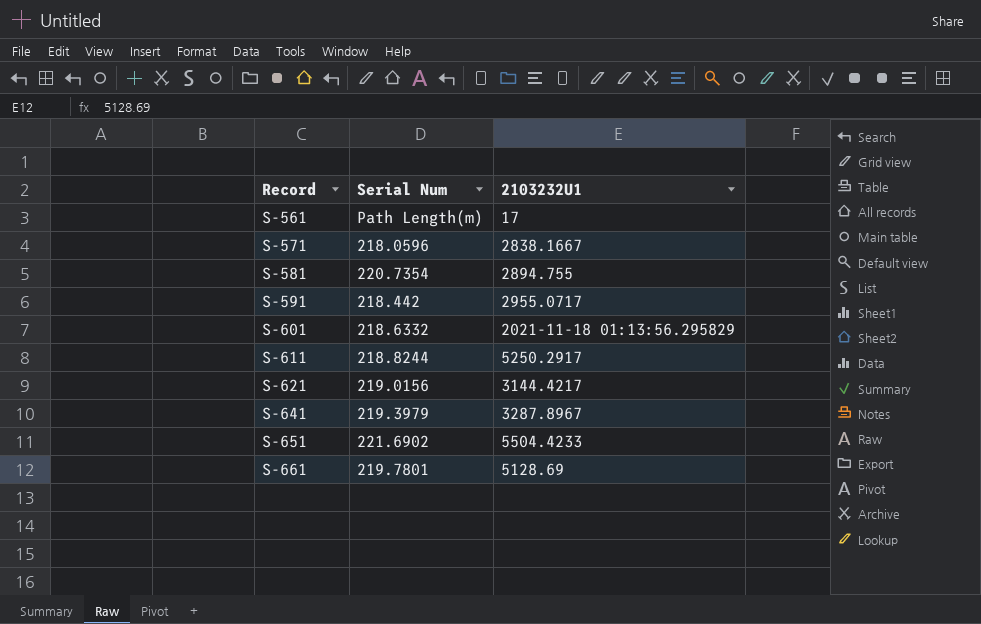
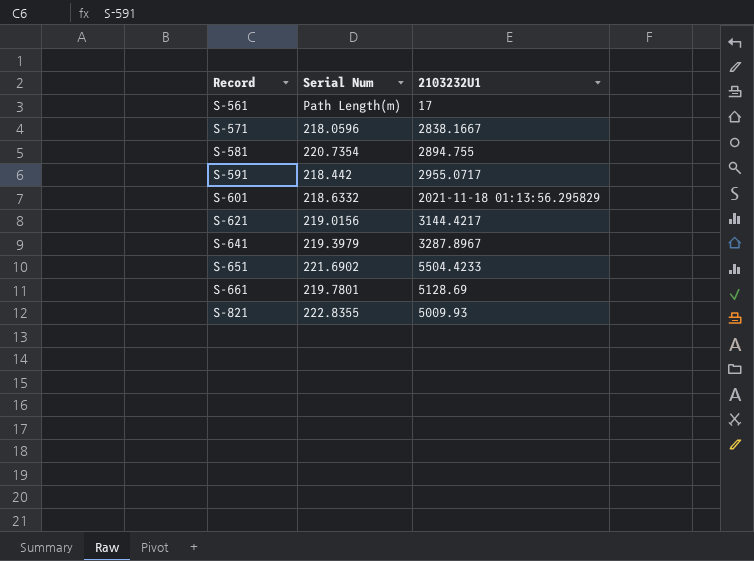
row S-611: 218.8244 | 5250.2917 -> none
row S-821: none -> 222.8355 | 5009.93

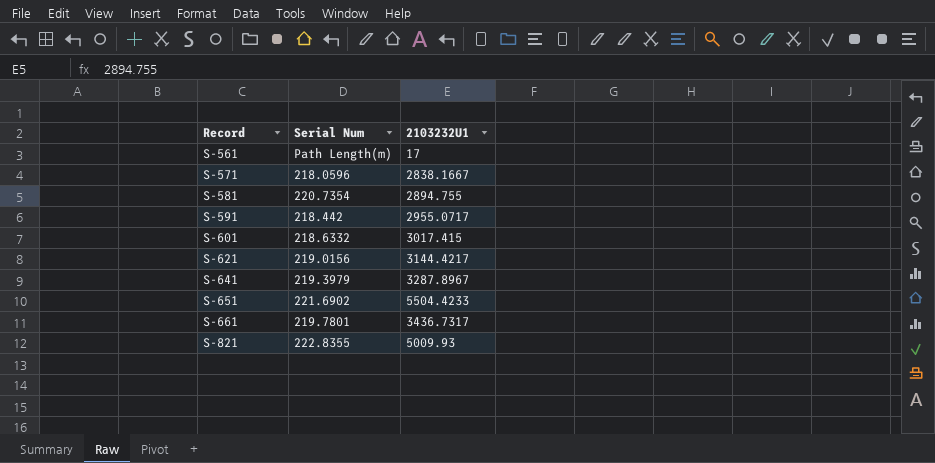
S-601 | 2103232U1: 2021-11-18 01:13:56.295829 -> 3017.415
S-661 | 2103232U1: 5128.69 -> 3436.7317

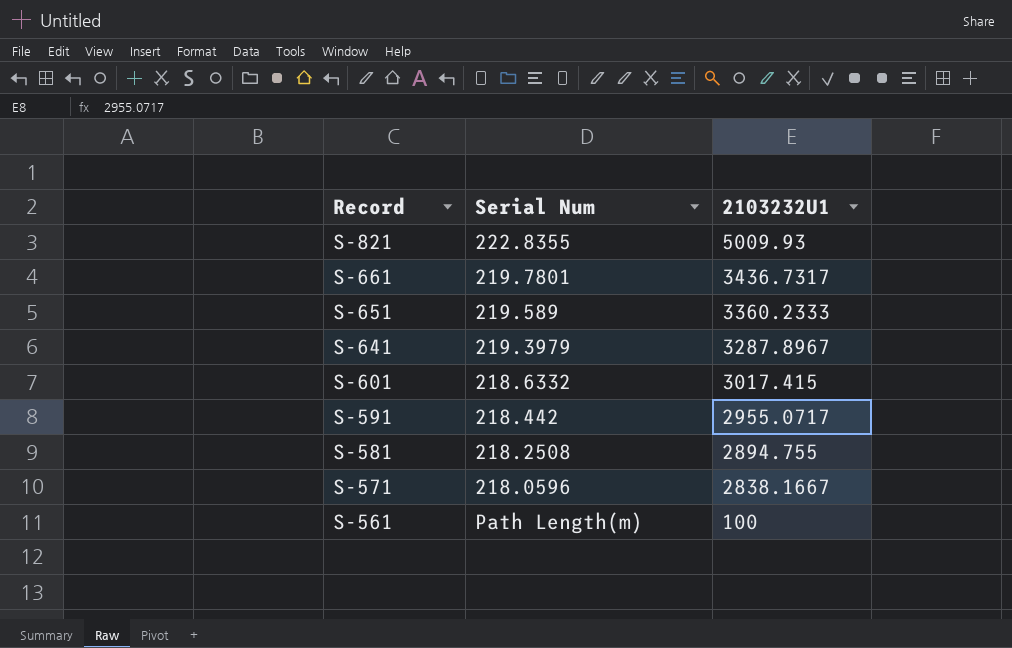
row order: Record ascending -> Record descending
row S-621: 219.0156 | 3144.4217 -> none
S-651 | Serial Num: 221.6902 -> 219.589
S-651 | 2103232U1: 5504.4233 -> 3360.2333
S-581 | Serial Num: 220.7354 -> 218.2508
S-561 | 2103232U1: 17 -> 100

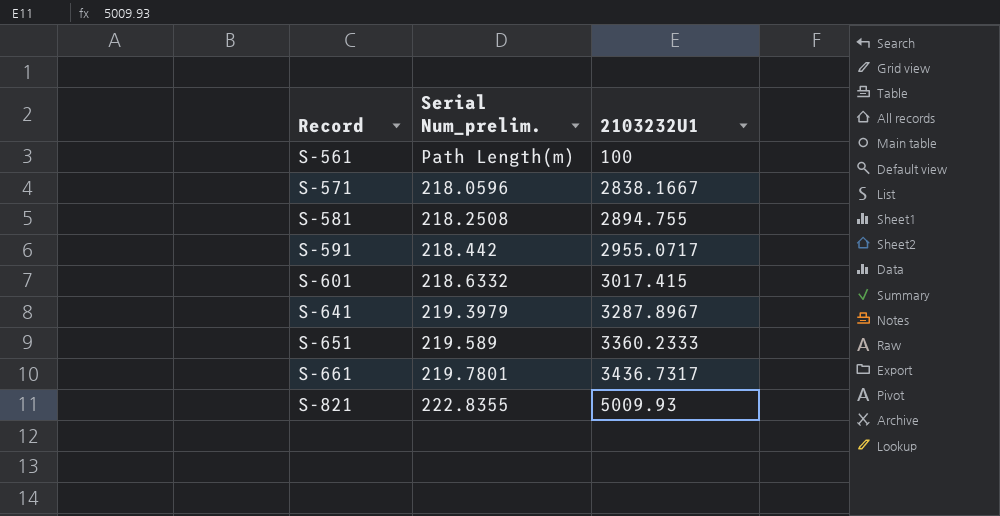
row order: Record descending -> Record ascending
column name: Serial Num -> Serial Num_prelim.

